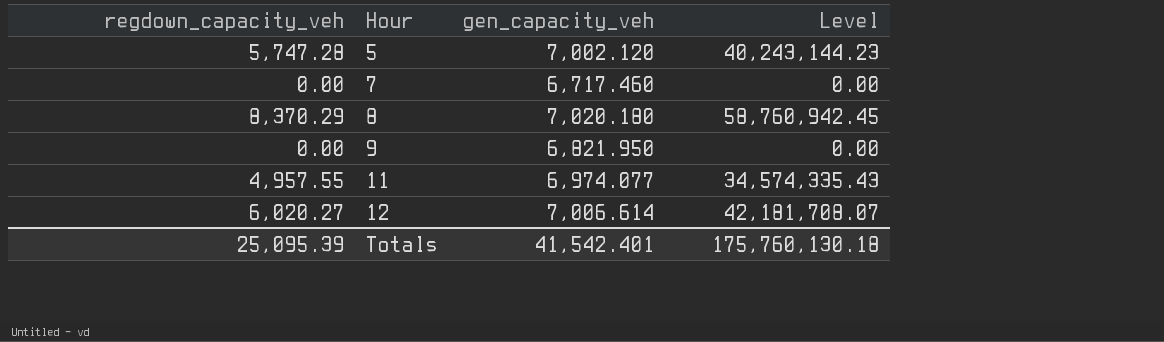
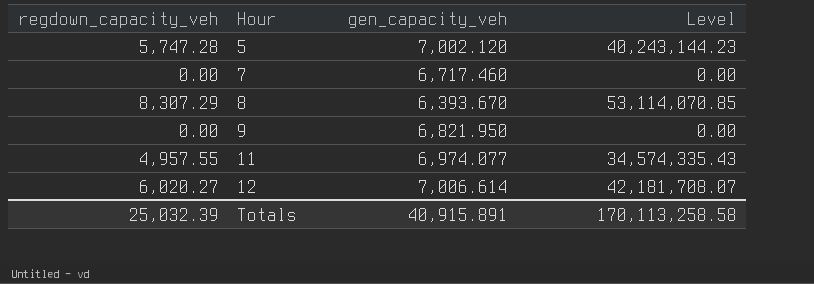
8 | regdown_capacity_veh: 8,370.29 -> 8,307.29
8 | gen_capacity_veh: 7,020.180 -> 6,393.670
8 | Level: 58,760,942.45 -> 53,114,070.85
Totals | regdown_capacity_veh: 25,095.39 -> 25,032.39
Totals | gen_capacity_veh: 41,542.401 -> 40,915.891
Totals | Level: 175,760,130.18 -> 170,113,258.58

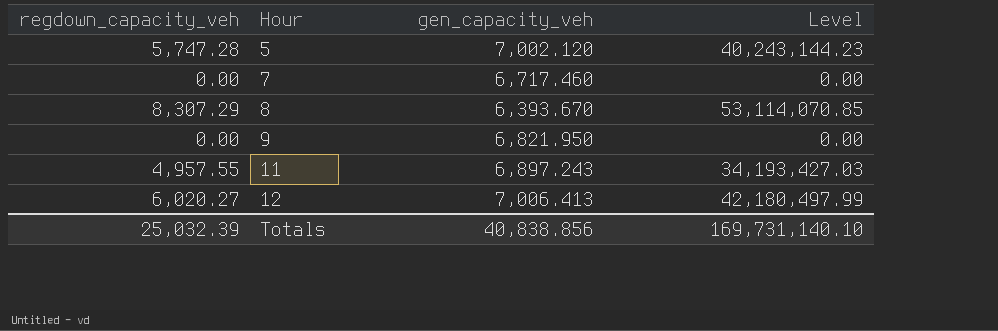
11 | gen_capacity_veh: 6,974.077 -> 6,897.243
11 | Level: 34,574,335.43 -> 34,193,427.03
12 | gen_capacity_veh: 7,006.614 -> 7,006.413
12 | Level: 42,181,708.07 -> 42,180,497.99
Totals | gen_capacity_veh: 40,915.891 -> 40,838.856
Totals | Level: 170,113,258.58 -> 169,731,140.10

